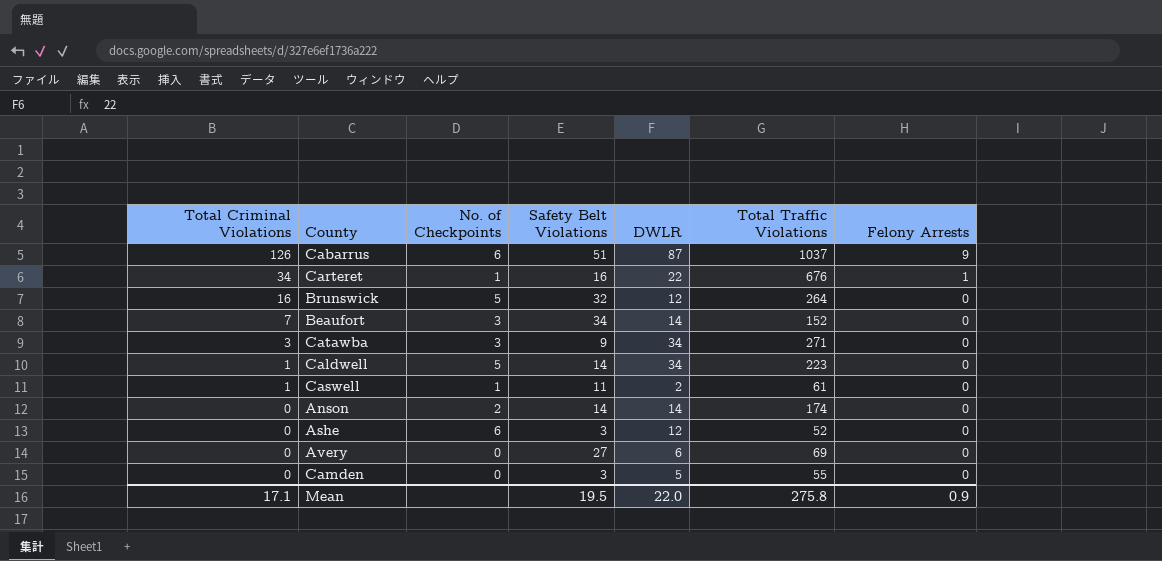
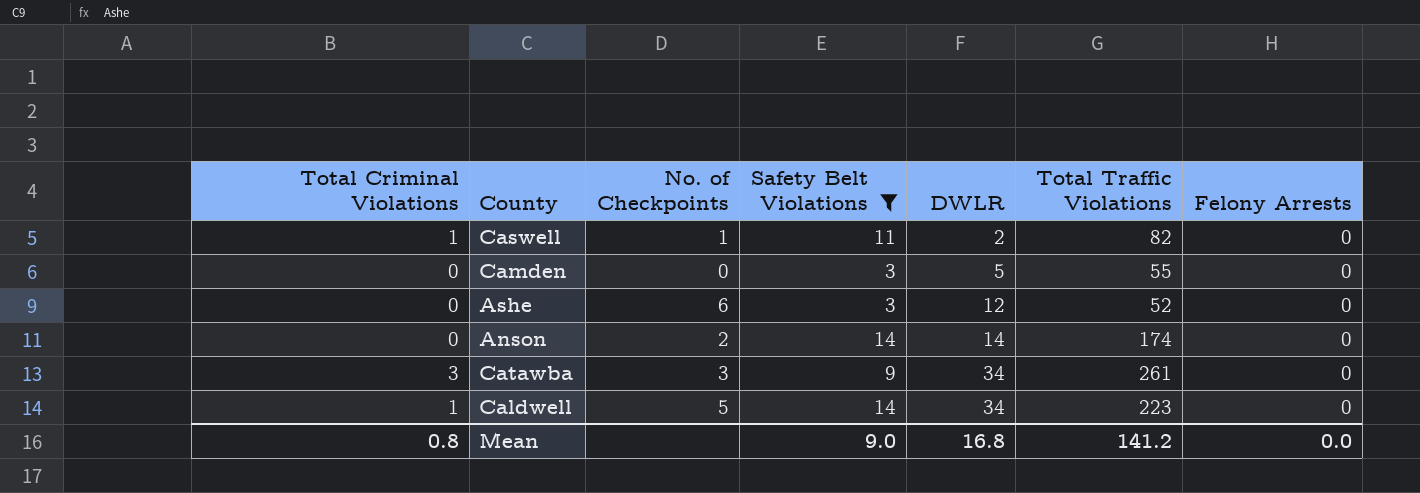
filter: none -> Safety Belt Violations <= 14
row order: Total Criminal Violations descending -> DWLR ascending
Caswell | Total Traffic Violations: 61 -> 82
Catawba | Total Traffic Violations: 271 -> 261
Mean | Total Criminal Violations: 17.1 -> 0.8
Mean | Safety Belt Violations: 19.5 -> 9.0
Mean | DWLR: 22.0 -> 16.8
Mean | Total Traffic Violations: 275.8 -> 141.2
Mean | Felony Arrests: 0.9 -> 0.0

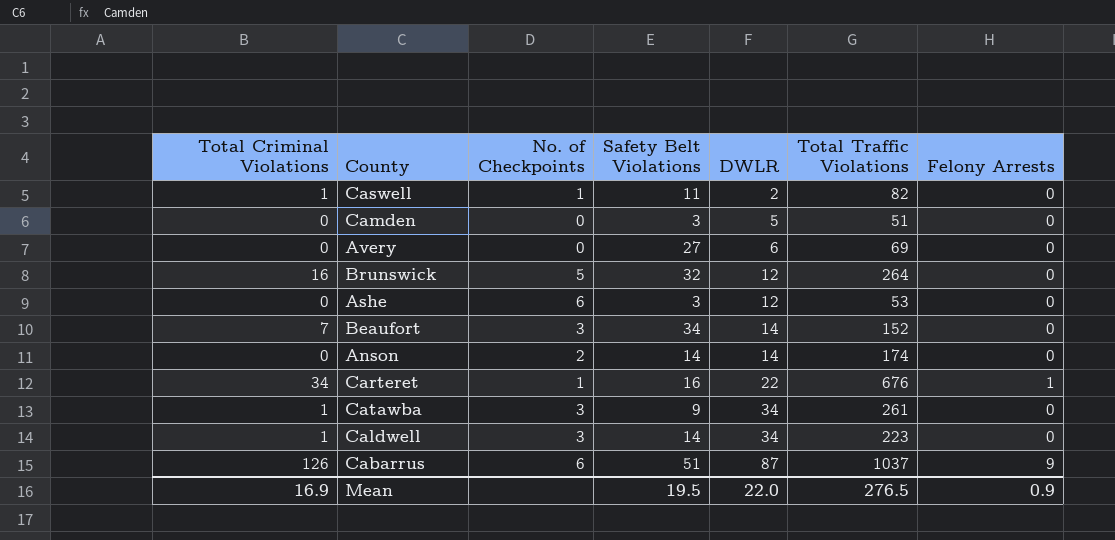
filter: Safety Belt Violations <= 14 -> none
Camden | Total Traffic Violations: 55 -> 51
Ashe | Total Traffic Violations: 52 -> 53
Catawba | Total Criminal Violations: 3 -> 1
Caldwell | No. of Checkpoints: 5 -> 3
Mean | Total Criminal Violations: 0.8 -> 16.9
Mean | Safety Belt Violations: 9.0 -> 19.5
Mean | DWLR: 16.8 -> 22.0
Mean | Total Traffic Violations: 141.2 -> 276.5
Mean | Felony Arrests: 0.0 -> 0.9

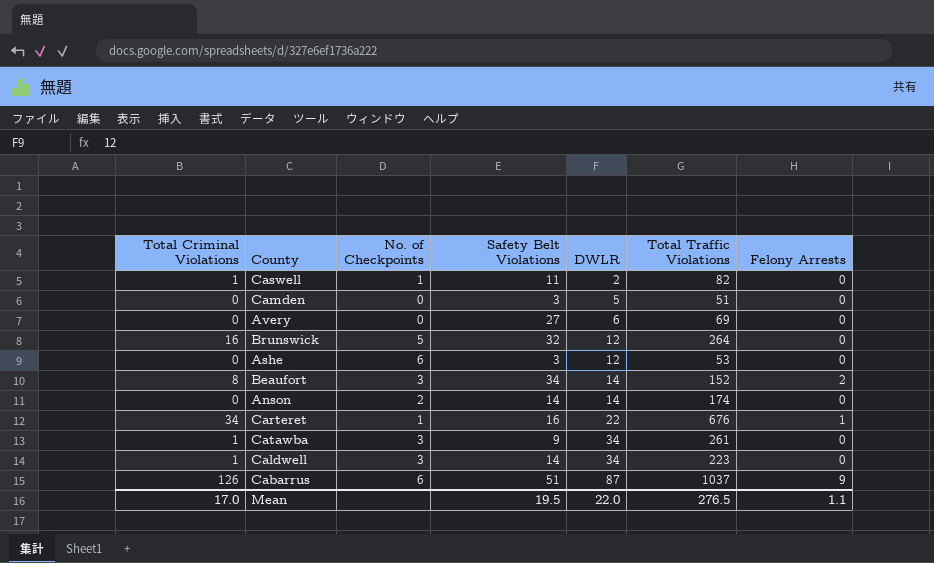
Beaufort | Total Criminal Violations: 7 -> 8
Beaufort | Felony Arrests: 0 -> 2
Mean | Total Criminal Violations: 16.9 -> 17.0
Mean | Felony Arrests: 0.9 -> 1.1

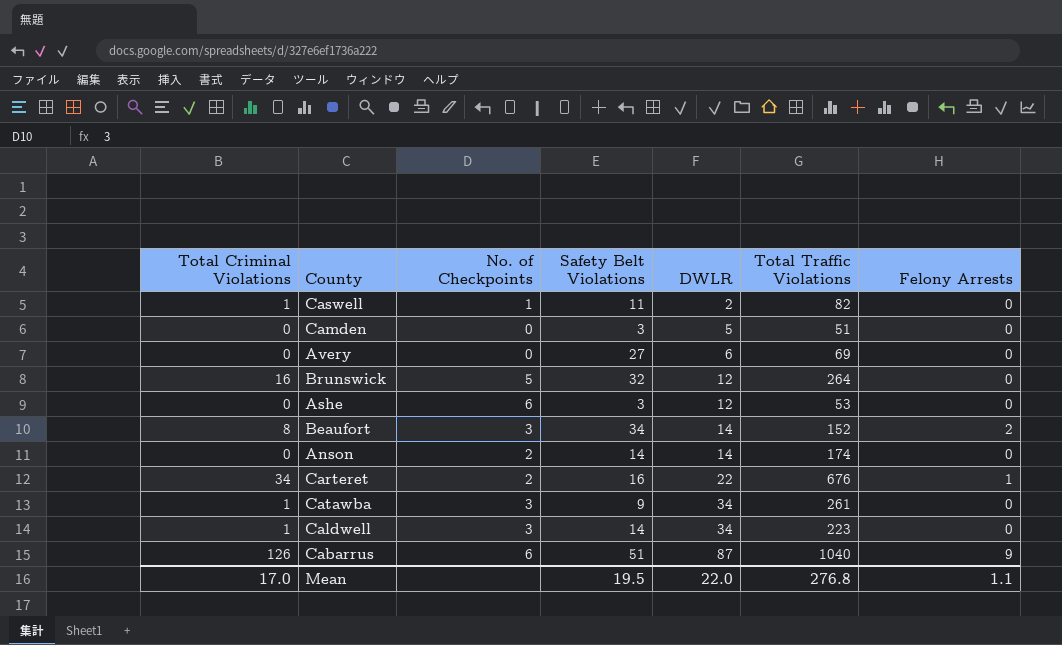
Carteret | No. of Checkpoints: 1 -> 2
Cabarrus | Total Traffic Violations: 1037 -> 1040
Mean | Total Traffic Violations: 276.5 -> 276.8

